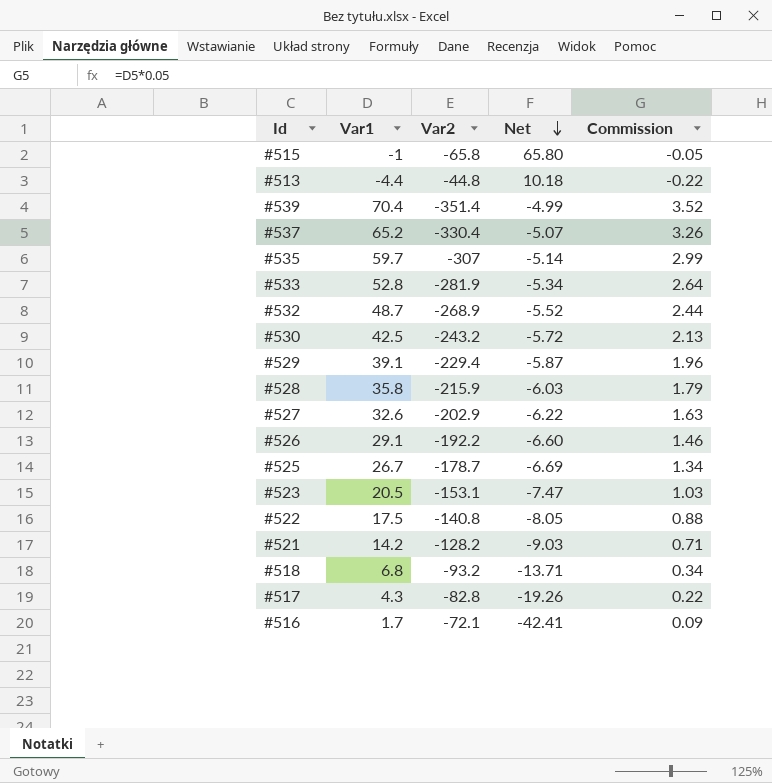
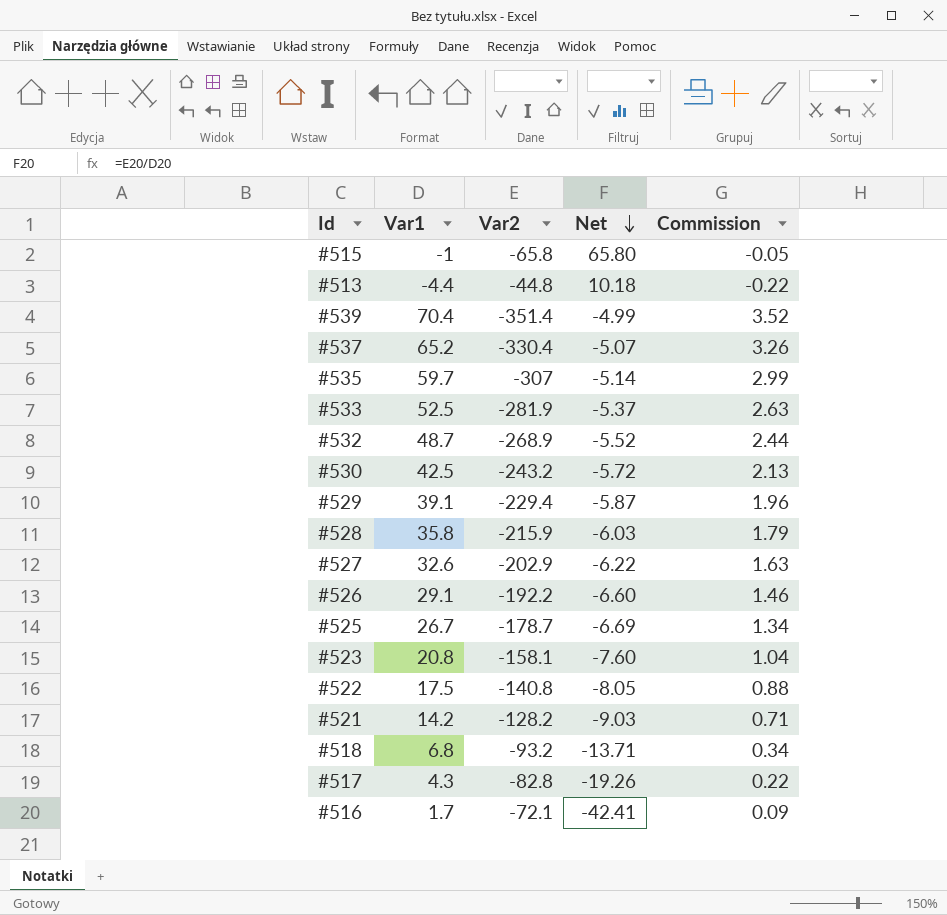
#533 | Var1: 52.8 -> 52.5
#533 | Net: -5.34 -> -5.37
#533 | Commission: 2.64 -> 2.63
#523 | Var1: 20.5 -> 20.8
#523 | Var2: -153.1 -> -158.1
#523 | Net: -7.47 -> -7.60
#523 | Commission: 1.03 -> 1.04

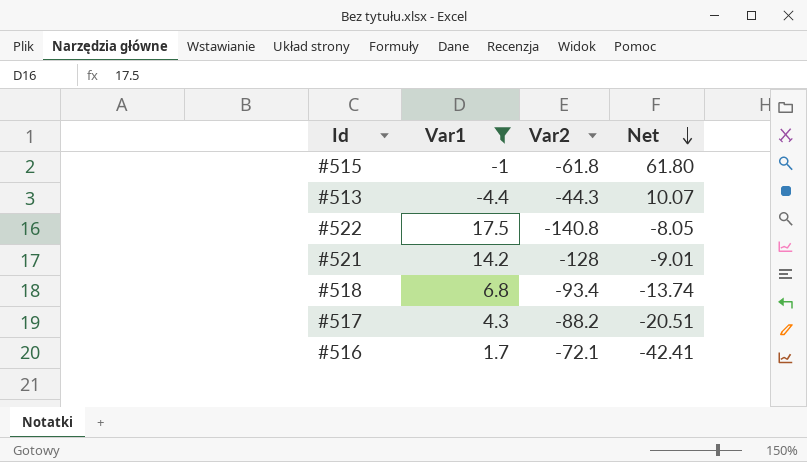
filter: none -> Var1 <= 17.5
column Commission | formula: [Var1] * 0.05 -> none
#515 | Var2: -65.8 -> -61.8
#515 | Net: 65.80 -> 61.80
#513 | Var2: -44.8 -> -44.3
#513 | Net: 10.18 -> 10.07
#521 | Var2: -128.2 -> -128
#521 | Net: -9.03 -> -9.01
#518 | Var2: -93.2 -> -93.4
#518 | Net: -13.71 -> -13.74
#517 | Var2: -82.8 -> -88.2
#517 | Net: -19.26 -> -20.51

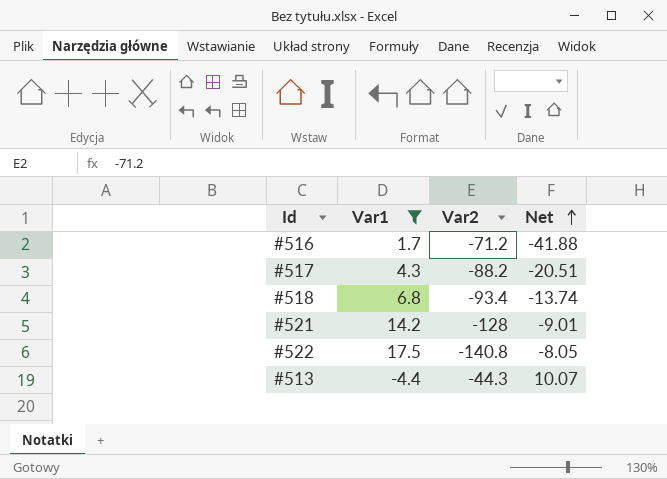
row order: Net descending -> Net ascending
row #515: -1 | -61.8 | 61.80 -> none
#516 | Var2: -72.1 -> -71.2
#516 | Net: -42.41 -> -41.88

